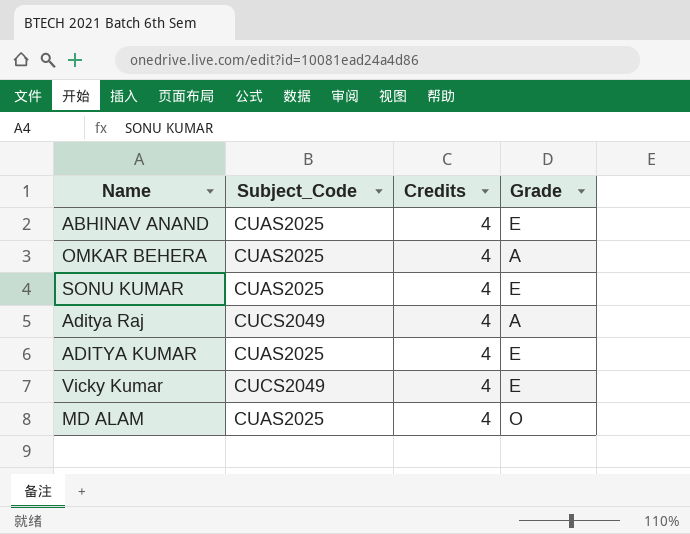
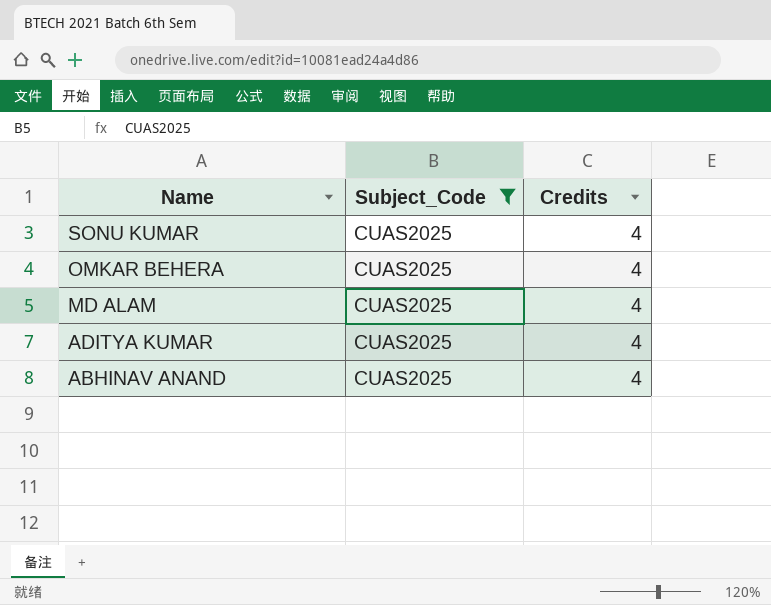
filter: none -> Subject_Code = CUAS2025
row order: none -> Name descending
column Grade | position: 4 -> none

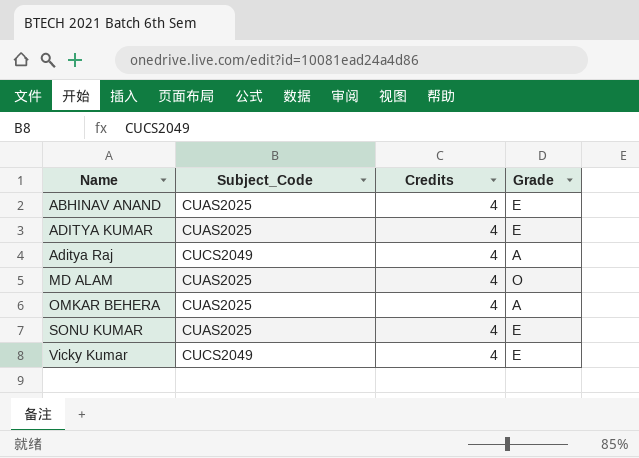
filter: Subject_Code = CUAS2025 -> none
row order: Name descending -> Name ascending
column Grade | position: none -> 4

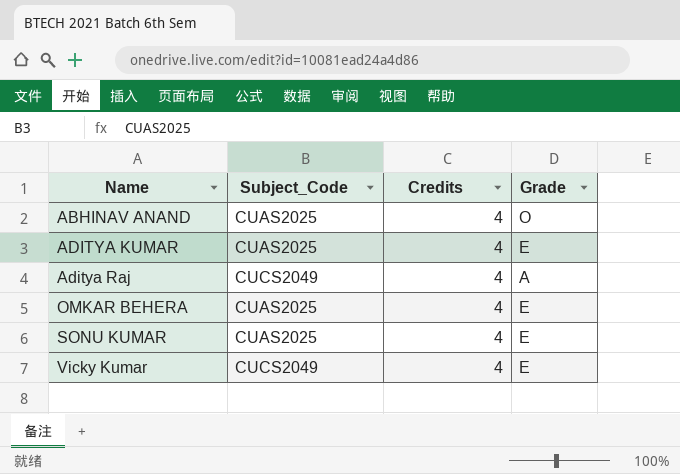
row MD ALAM: CUAS2025 | 4 | O -> none
ABHINAV ANAND | Grade: E -> O
OMKAR BEHERA | Grade: A -> E

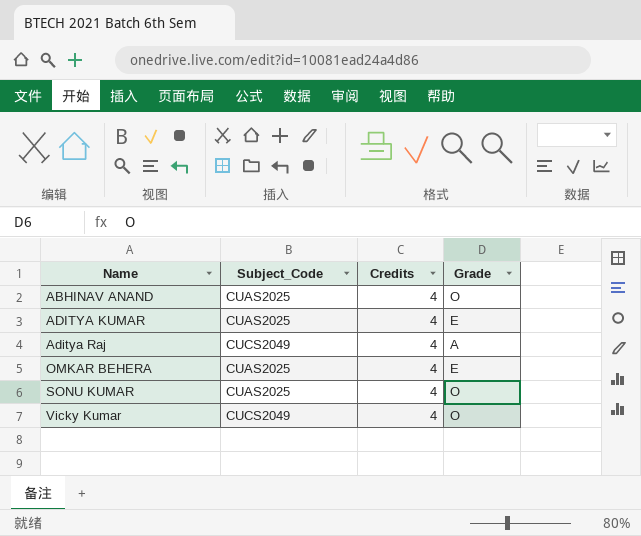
SONU KUMAR | Grade: E -> O
Vicky Kumar | Grade: E -> O

